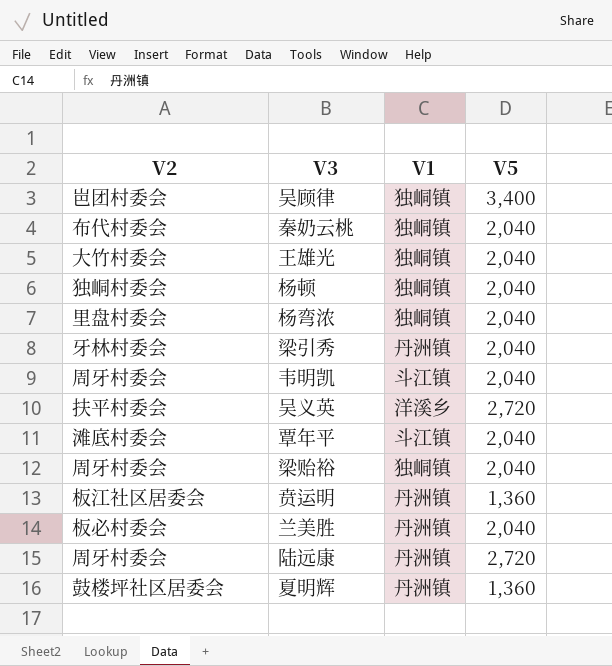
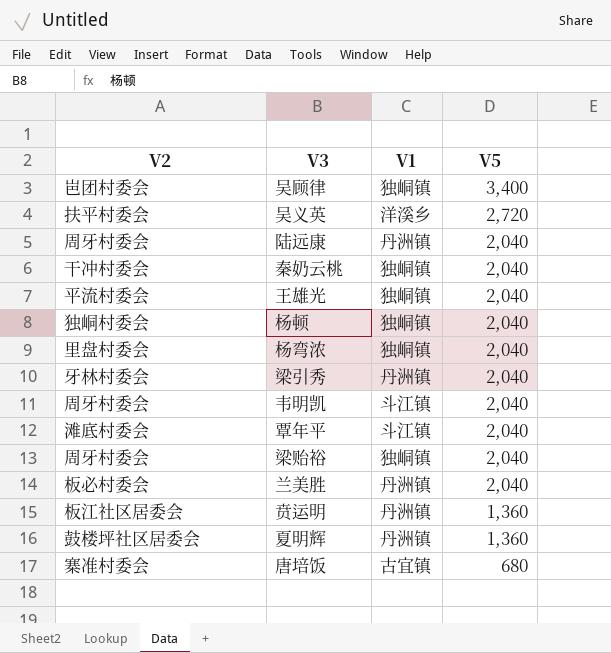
row order: none -> V5 descending
陆远康 | V5: 2,720 -> 2,040
秦奶云桃 | V2: 布代村委会 -> 干冲村委会
王雄光 | V2: 大竹村委会 -> 平流村委会
row 唐培饭: none -> 寨准村委会 | 古宜镇 | 680

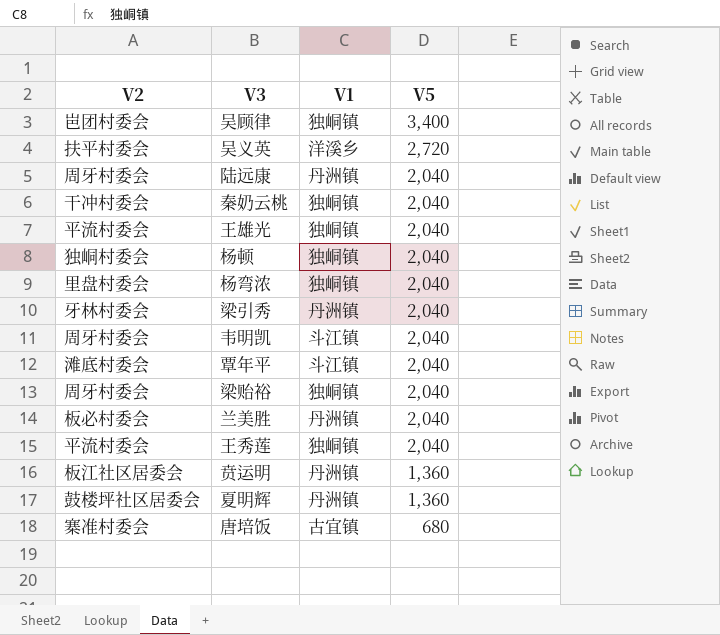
row 王秀莲: none -> 平流村委会 | 独峒镇 | 2,040

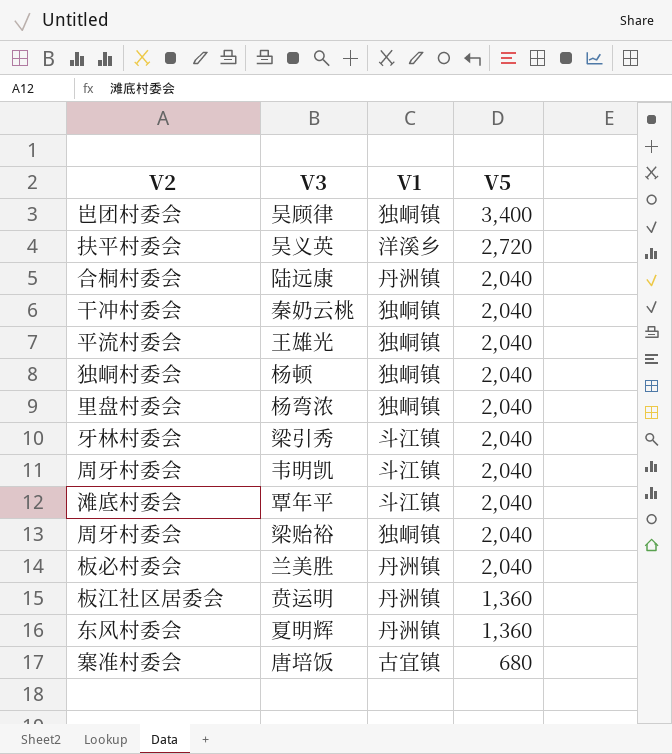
row 王秀莲: 平流村委会 | 独峒镇 | 2,040 -> none
陆远康 | V2: 周牙村委会 -> 合桐村委会
梁引秀 | V1: 丹洲镇 -> 斗江镇
夏明辉 | V2: 鼓楼坪社区居委会 -> 东风村委会

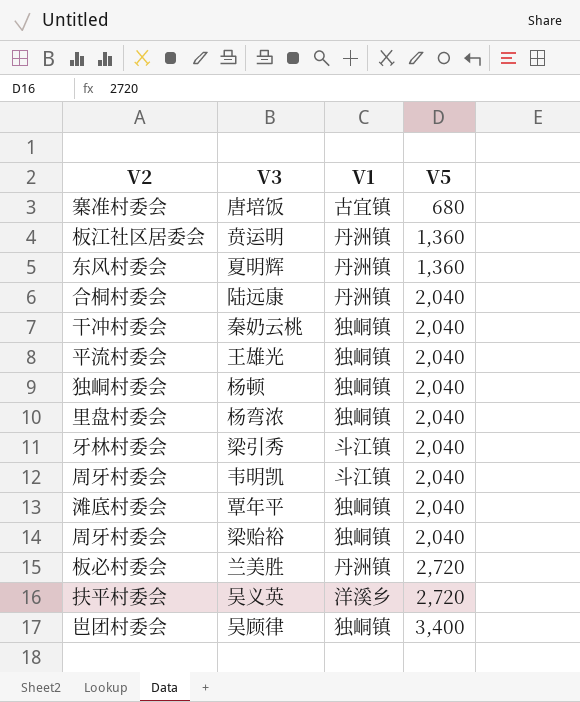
row order: V5 descending -> V5 ascending
覃年平 | V1: 斗江镇 -> 独峒镇
兰美胜 | V5: 2,040 -> 2,720

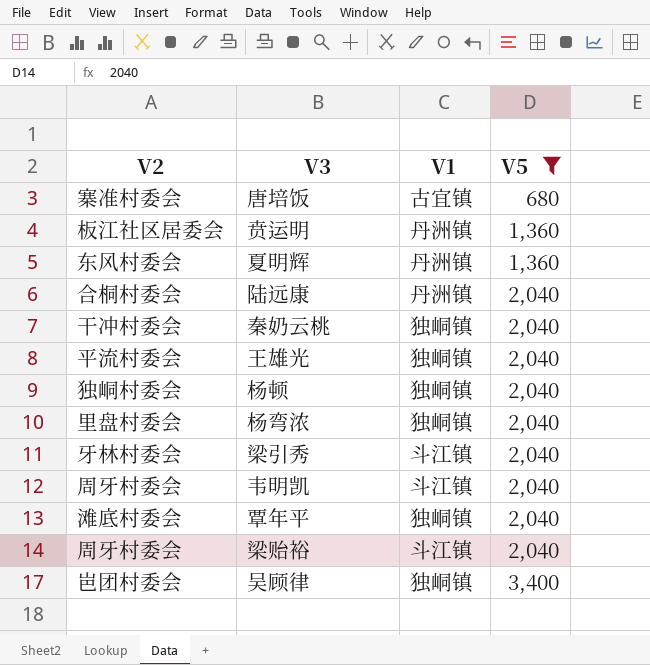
filter: none -> V5 != 2,720
梁贻裕 | V1: 独峒镇 -> 斗江镇

